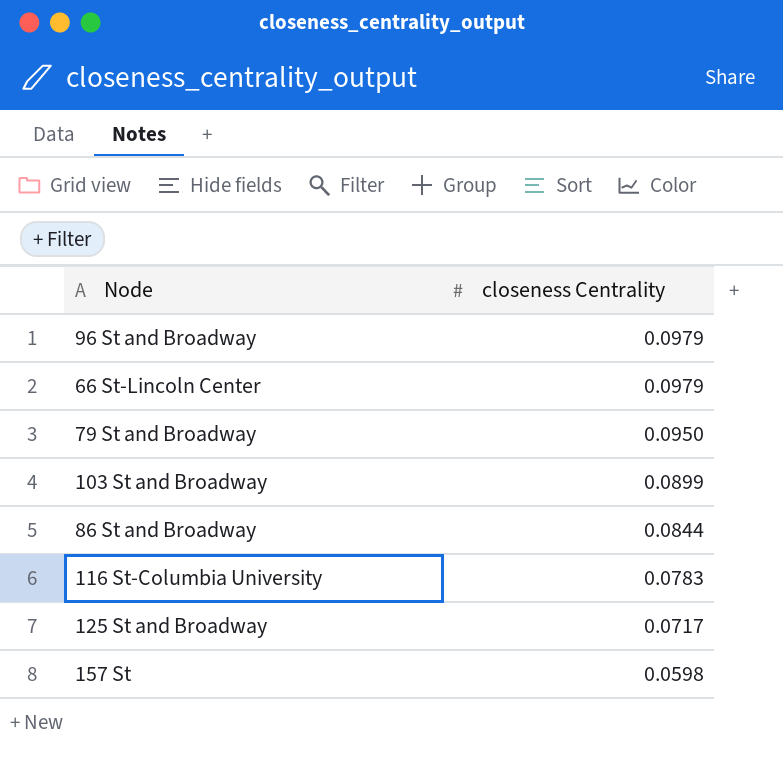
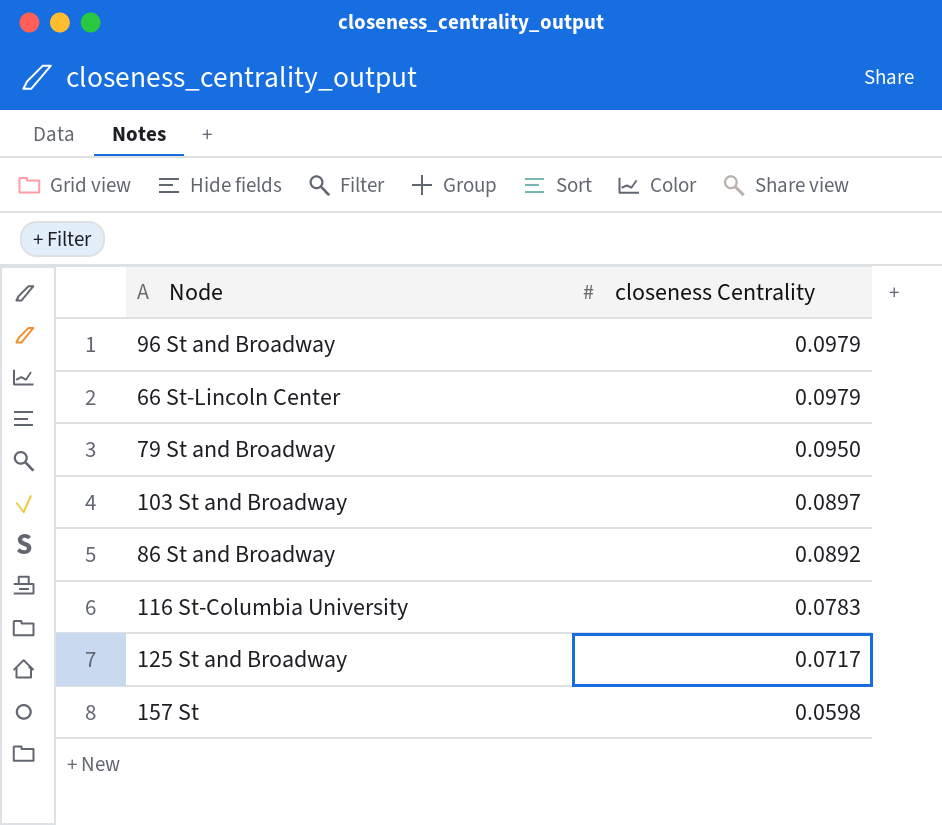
103 St and Broadway | closeness Centrality: 0.0899 -> 0.0897
86 St and Broadway | closeness Centrality: 0.0844 -> 0.0892

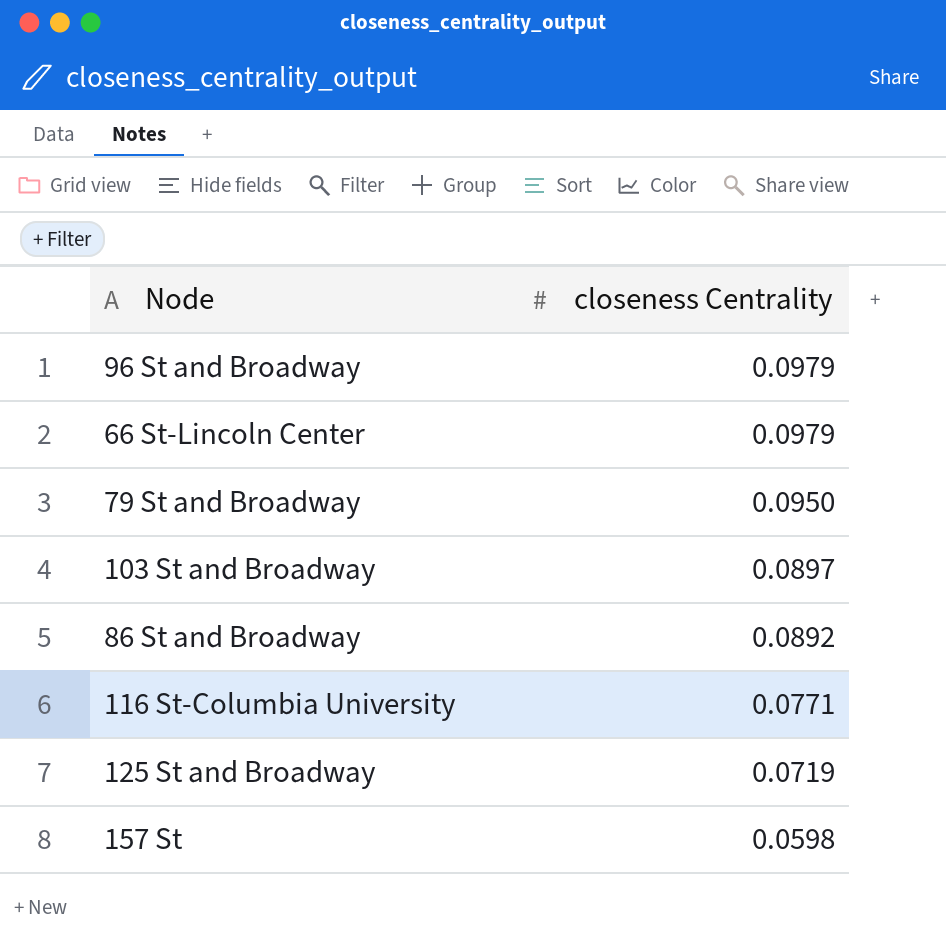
116 St-Columbia University | closeness Centrality: 0.0783 -> 0.0771
125 St and Broadway | closeness Centrality: 0.0717 -> 0.0719

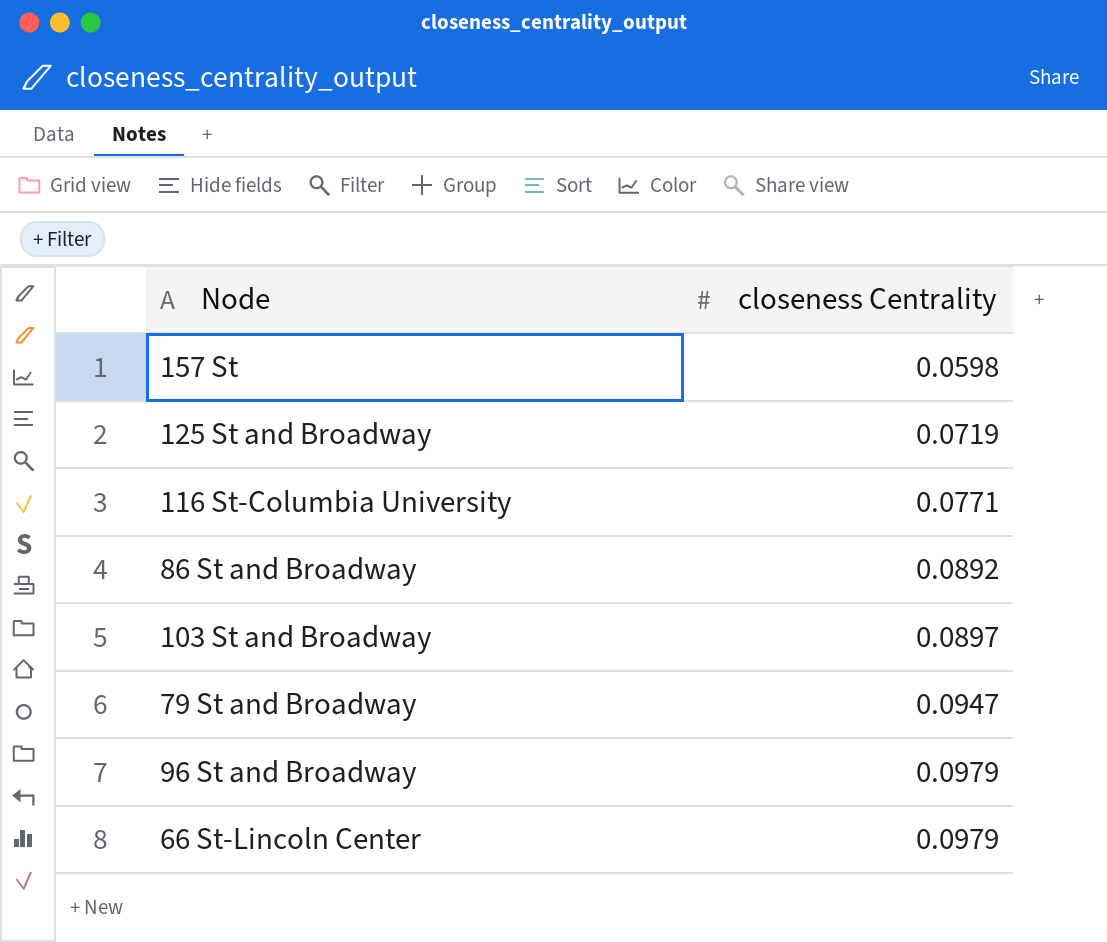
row order: closeness Centrality descending -> closeness Centrality ascending
79 St and Broadway | closeness Centrality: 0.0950 -> 0.0947

